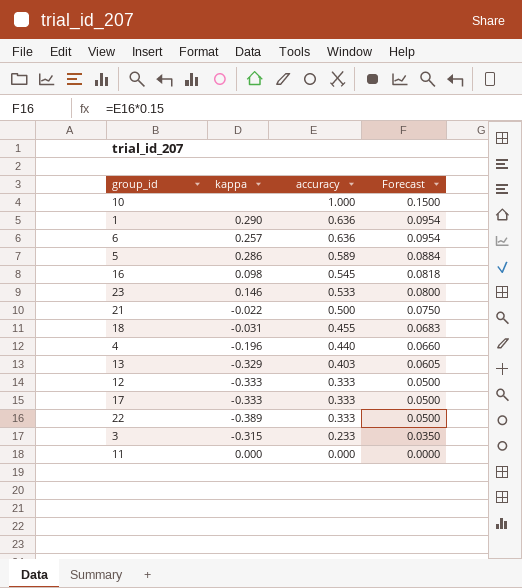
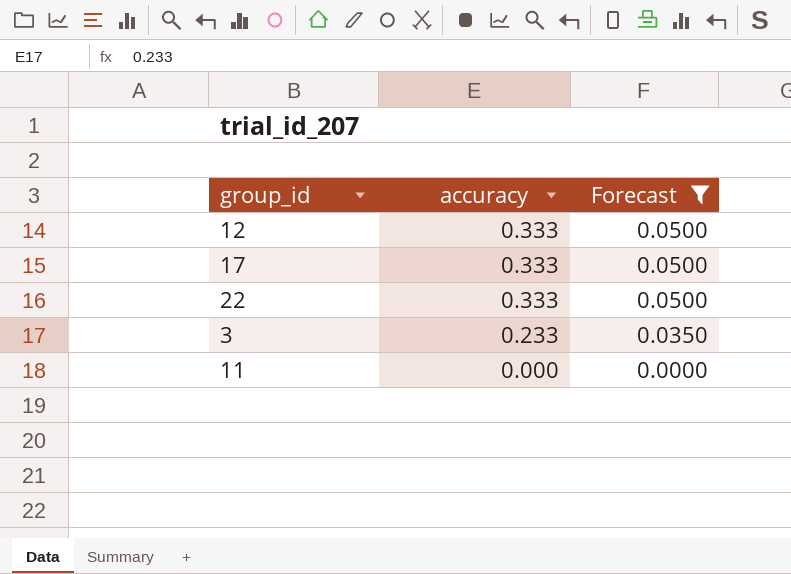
filter: none -> Forecast <= 0.0500
column kappa | position: 2 -> none

